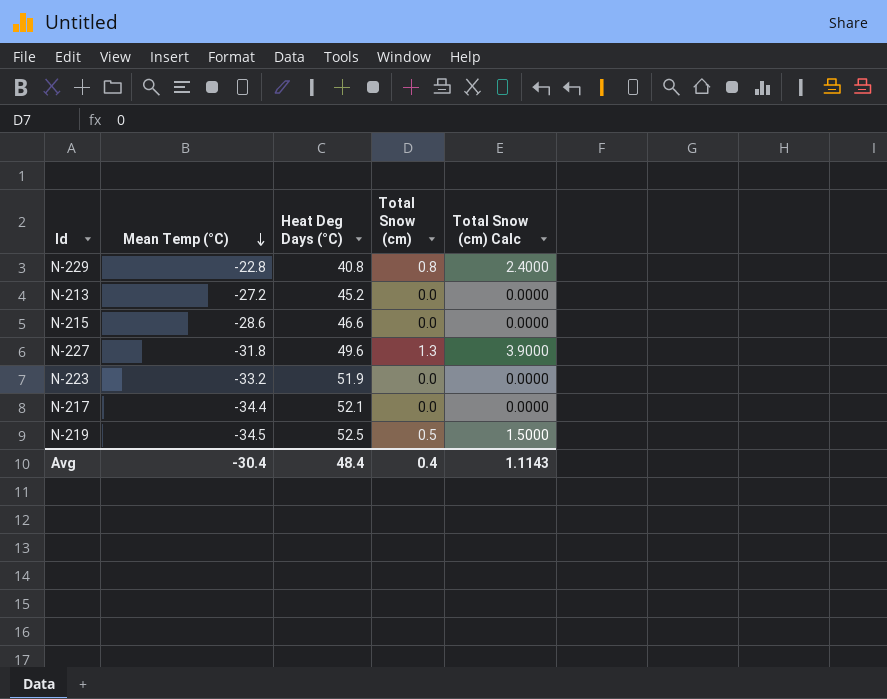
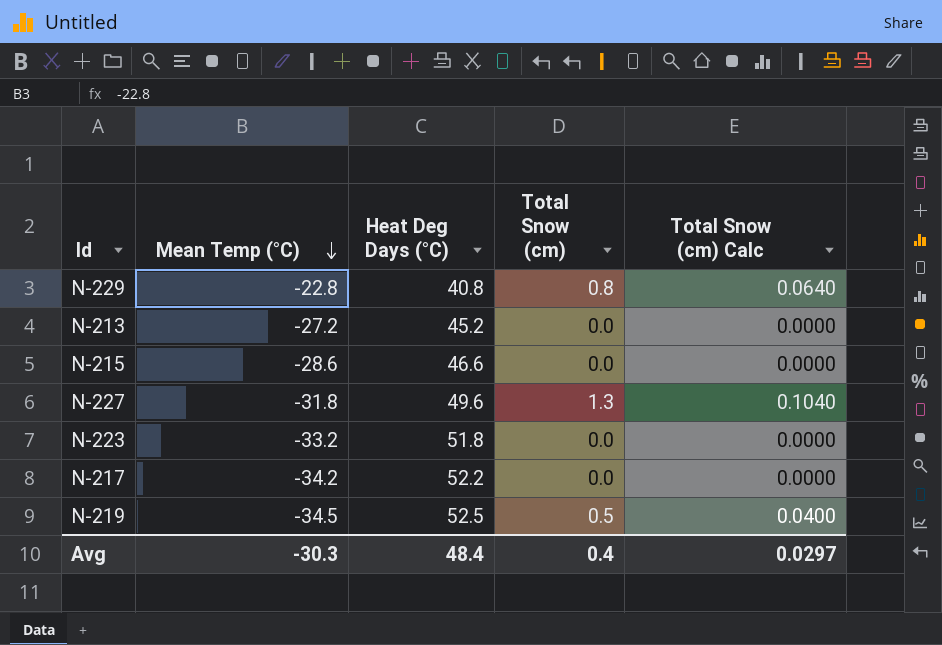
column Total Snow (cm) Calc | formula: [Total Snow (cm)] * 3 -> [Total Snow (cm)] * 0.08
N-223 | Heat Deg Days (°C): 51.9 -> 51.8
N-217 | Mean Temp (°C): -34.4 -> -34.2
N-217 | Heat Deg Days (°C): 52.1 -> 52.2
Avg | Mean Temp (°C): -30.4 -> -30.3
Avg | Total Snow (cm) Calc: 1.1143 -> 0.0297

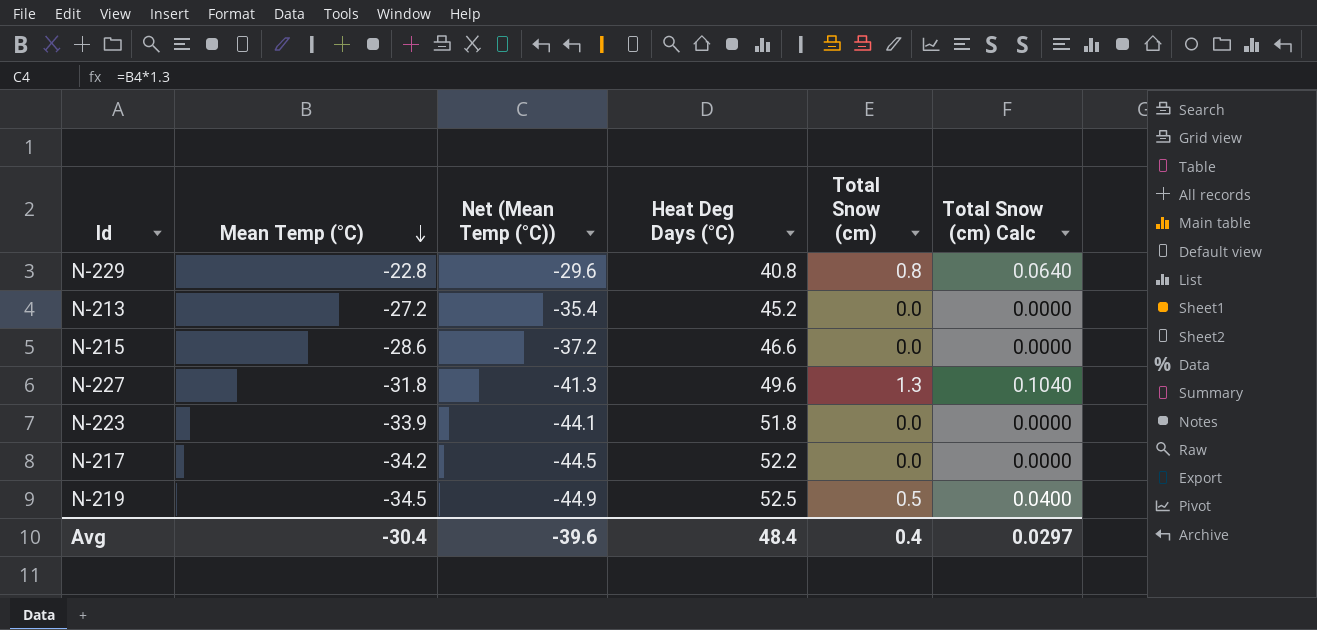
column Net (Mean Temp (°C)) | formula: none -> [Mean Temp (°C)] * 1.3
N-223 | Mean Temp (°C): -33.2 -> -33.9
Avg | Mean Temp (°C): -30.3 -> -30.4

